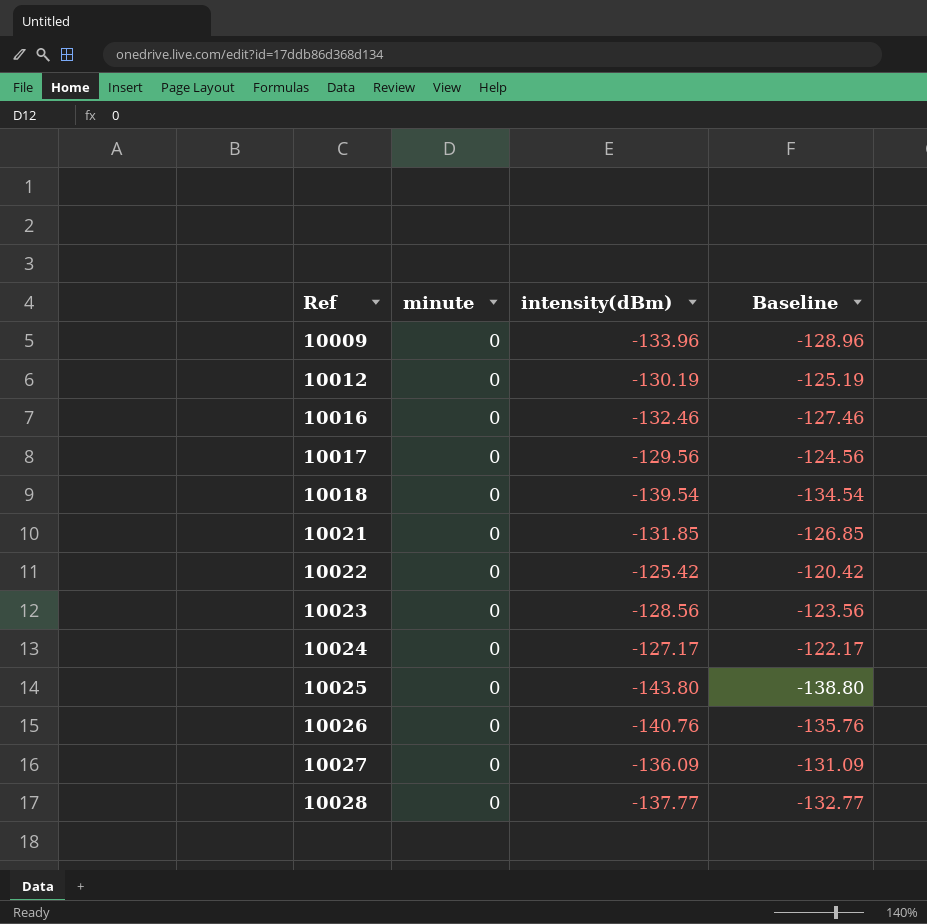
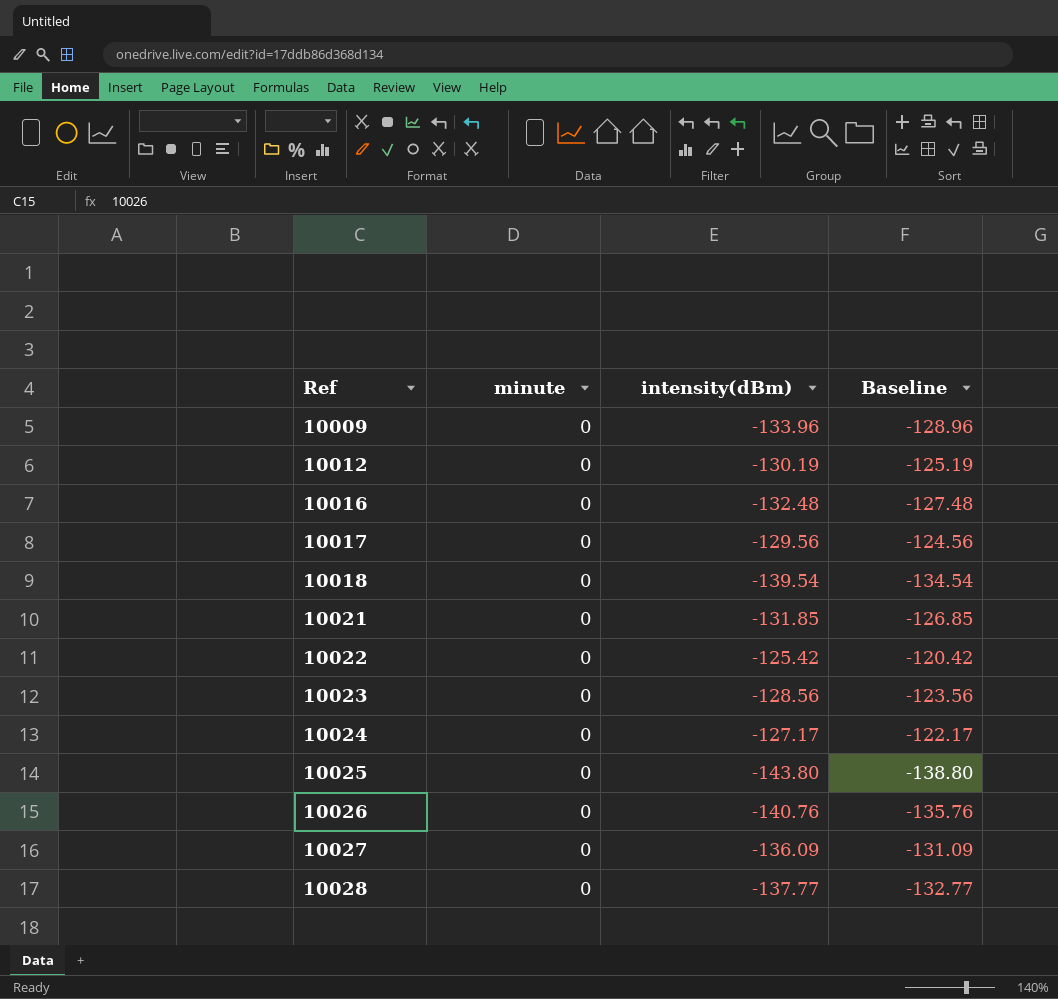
10016 | intensity(dBm): -132.46 -> -132.48
10016 | Baseline: -127.46 -> -127.48

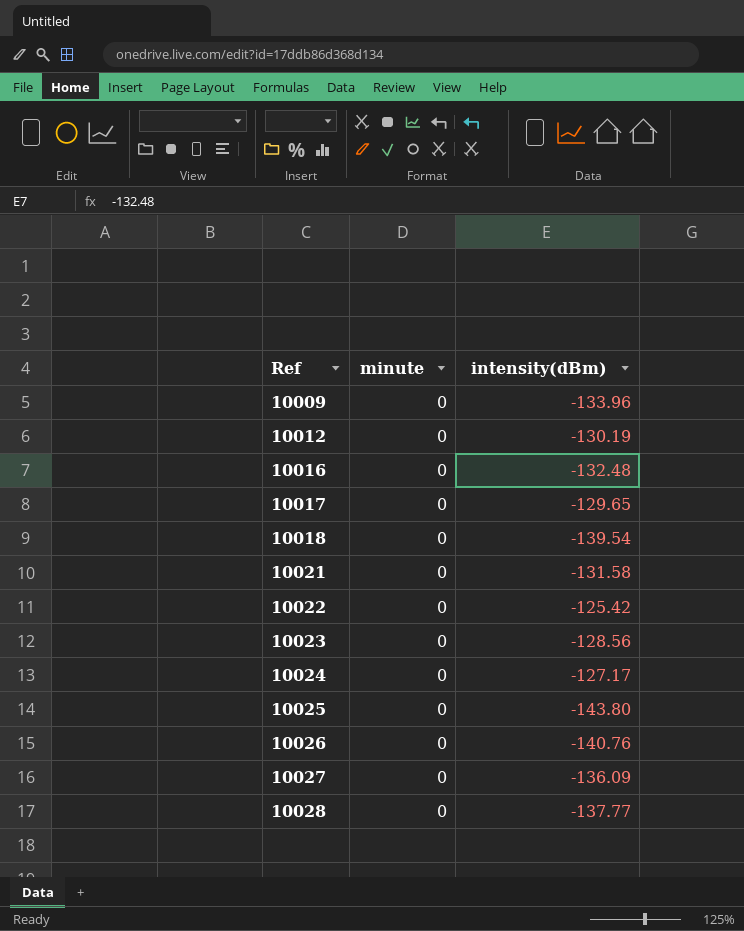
column Baseline | formula: [intensity(dBm)] + 5 -> none
10017 | intensity(dBm): -129.56 -> -129.65
10021 | intensity(dBm): -131.85 -> -131.58

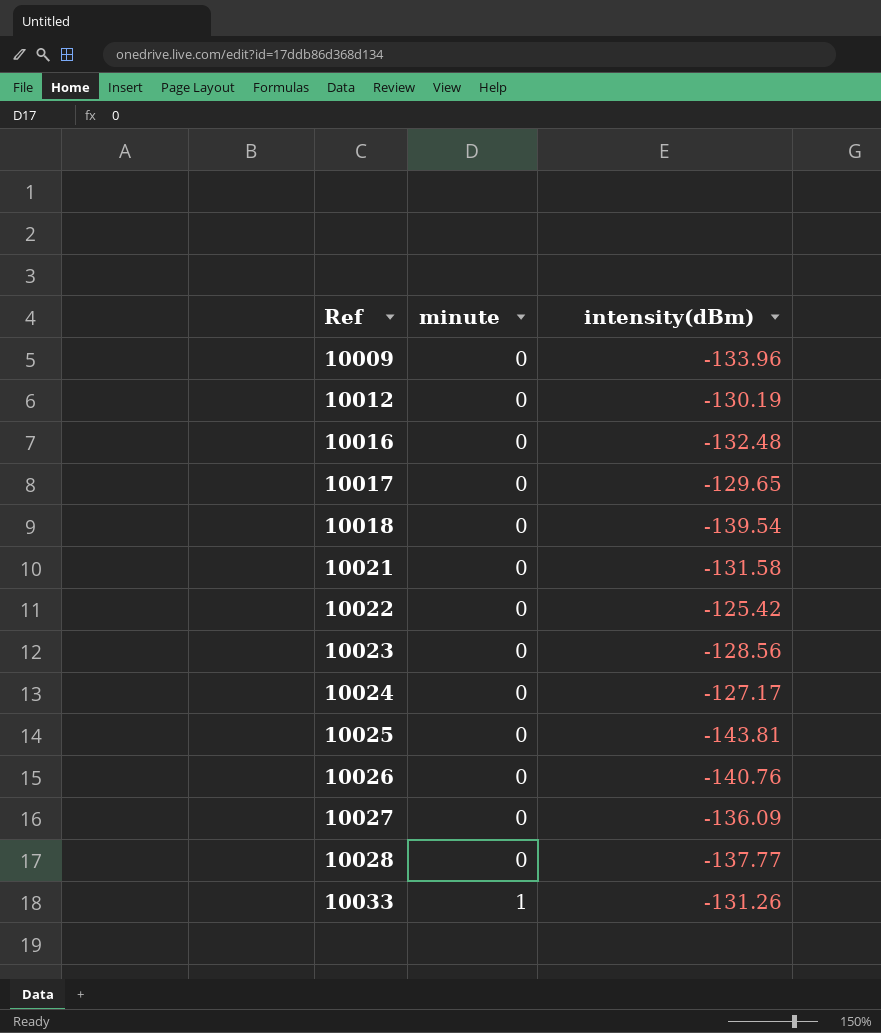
10025 | intensity(dBm): -143.80 -> -143.81
row 10033: none -> 1 | -131.26

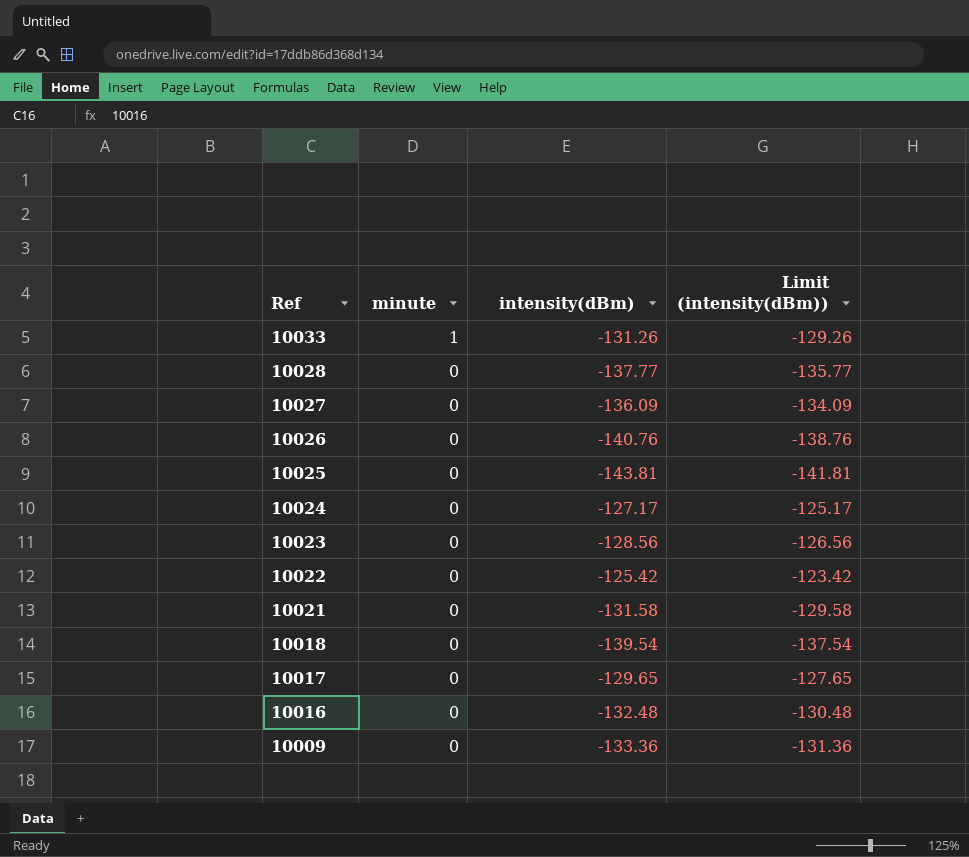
row order: Ref ascending -> Ref descending
column Limit (intensity(dBm)) | formula: none -> [intensity(dBm)] + 2
row 10012: 0 | -130.19 -> none
10009 | intensity(dBm): -133.96 -> -133.36

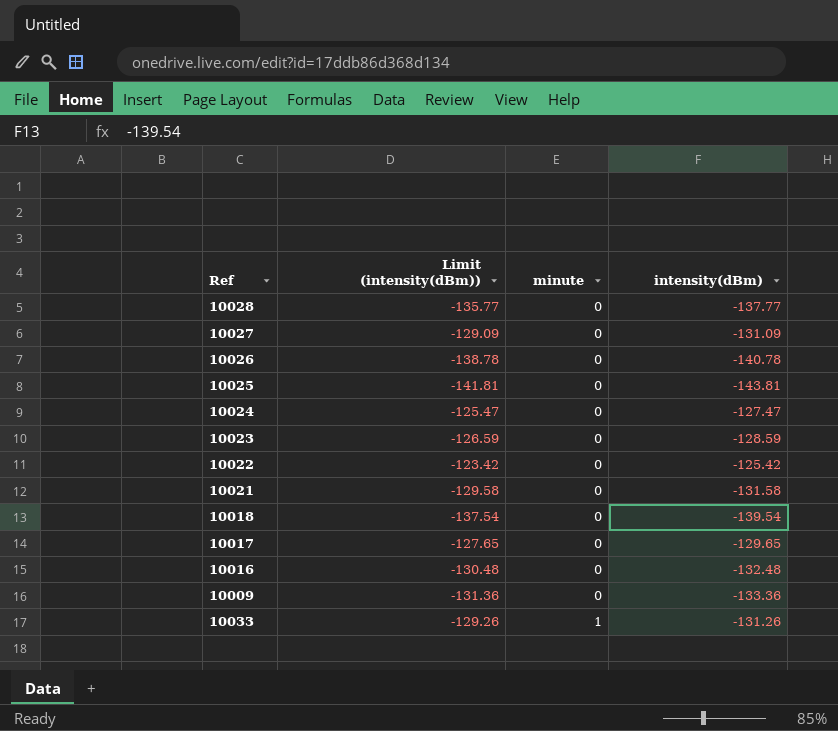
row order: Ref descending -> minute ascending
column Limit (intensity(dBm)) | position: 4 -> 2
10027 | Limit (intensity(dBm)): -134.09 -> -129.09
10027 | intensity(dBm): -136.09 -> -131.09
10026 | Limit (intensity(dBm)): -138.76 -> -138.78
10026 | intensity(dBm): -140.76 -> -140.78
10024 | Limit (intensity(dBm)): -125.17 -> -125.47
10024 | intensity(dBm): -127.17 -> -127.47
10023 | Limit (intensity(dBm)): -126.56 -> -126.59
10023 | intensity(dBm): -128.56 -> -128.59

